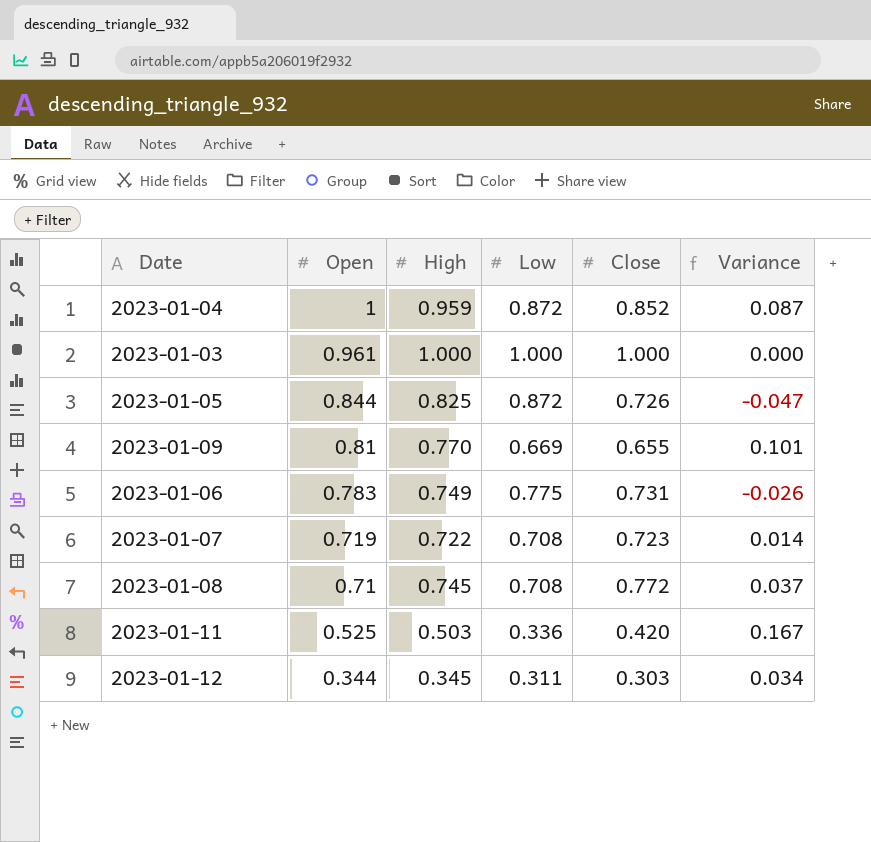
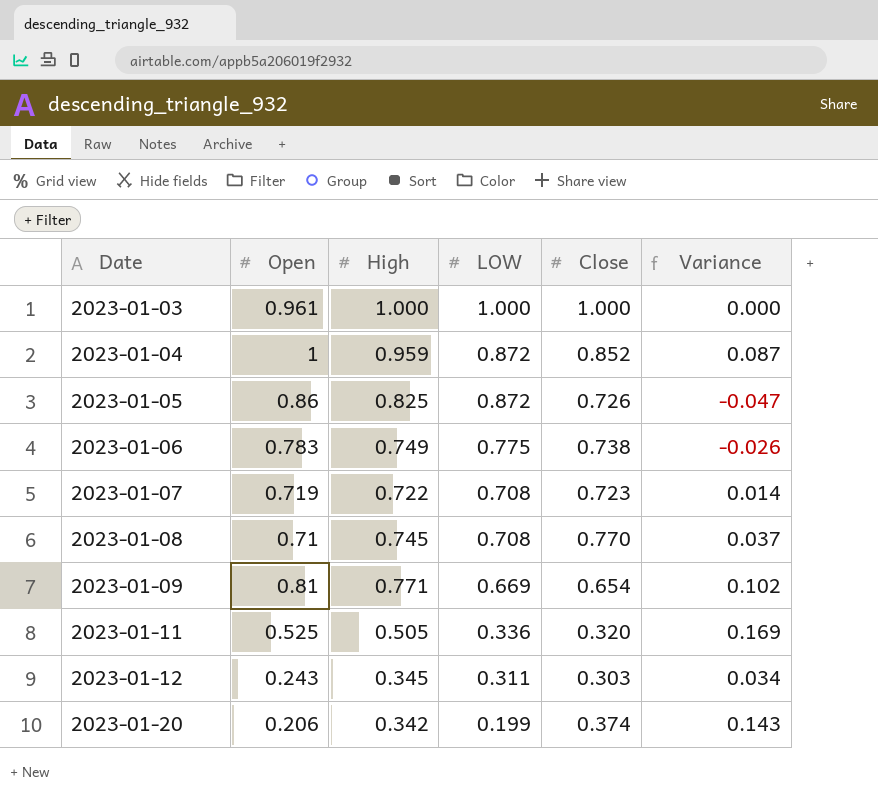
row order: Open descending -> Date ascending
column name: Low -> LOW
2023-01-05 | Open: 0.844 -> 0.86
2023-01-06 | Close: 0.731 -> 0.738
2023-01-08 | Close: 0.772 -> 0.770
2023-01-09 | High: 0.770 -> 0.771
2023-01-09 | Close: 0.655 -> 0.654
2023-01-09 | Variance: 0.101 -> 0.102
2023-01-11 | High: 0.503 -> 0.505
2023-01-11 | Close: 0.420 -> 0.320
2023-01-11 | Variance: 0.167 -> 0.169
2023-01-12 | Open: 0.344 -> 0.243
row 2023-01-20: none -> 0.206 | 0.342 | 0.199 | 0.374 | 0.143

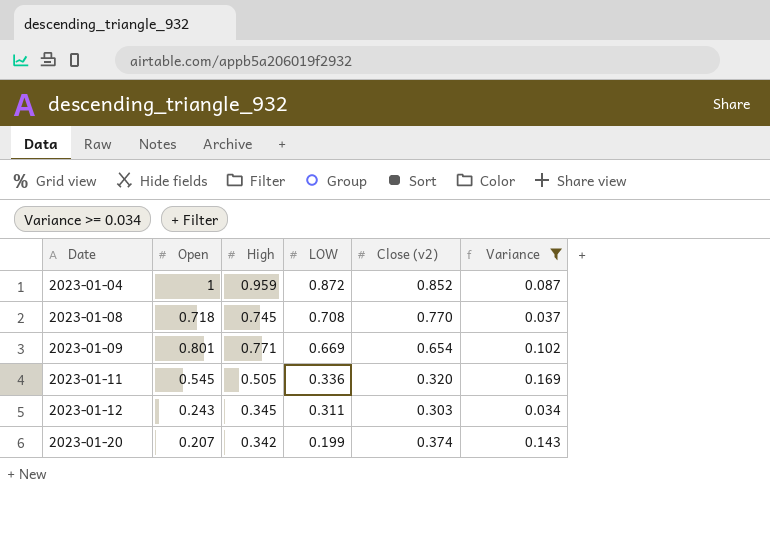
filter: none -> Variance >= 0.034
column name: Close -> Close (v2)
2023-01-08 | Open: 0.71 -> 0.718
2023-01-09 | Open: 0.81 -> 0.801
2023-01-11 | Open: 0.525 -> 0.545
2023-01-20 | Open: 0.206 -> 0.207

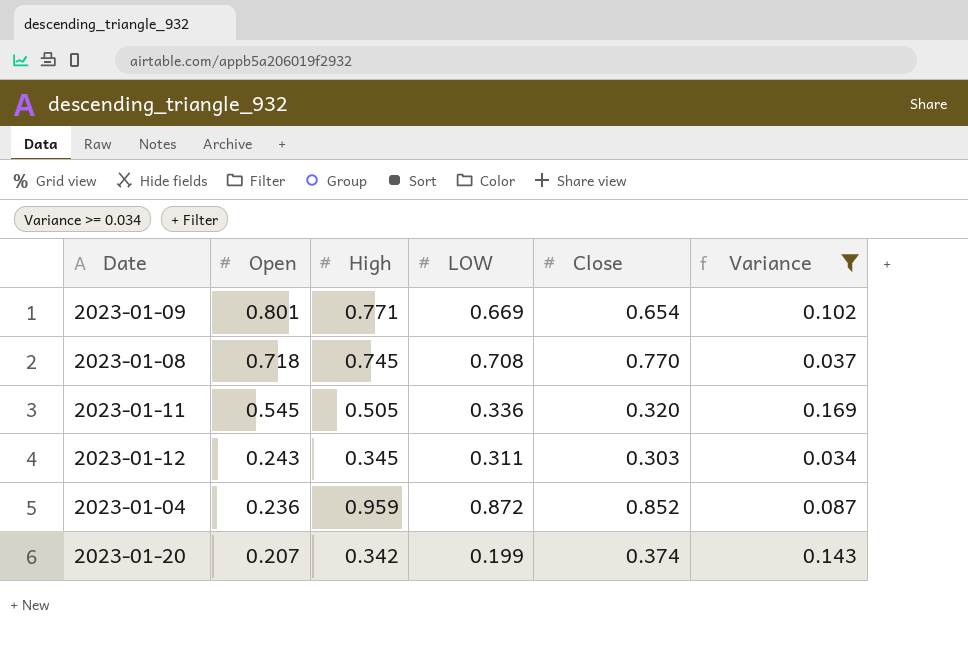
row order: Date ascending -> Open descending
column name: Close (v2) -> Close
2023-01-04 | Open: 1 -> 0.236

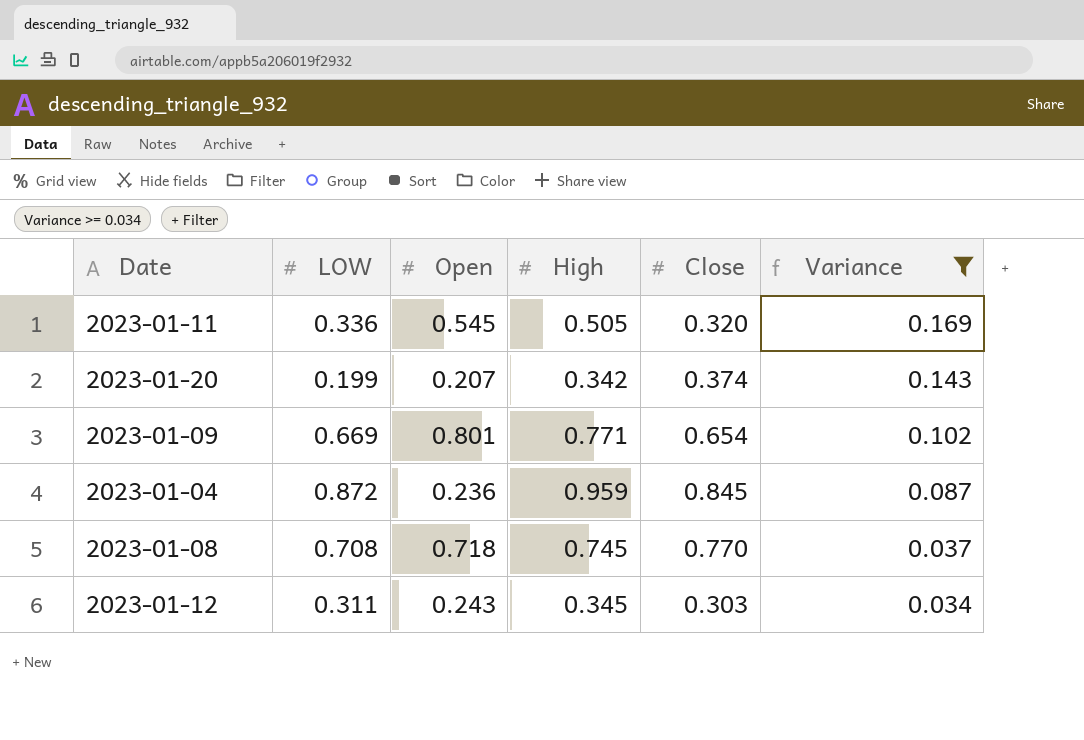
row order: Open descending -> Variance descending
column LOW | position: 4 -> 2
2023-01-04 | Close: 0.852 -> 0.845

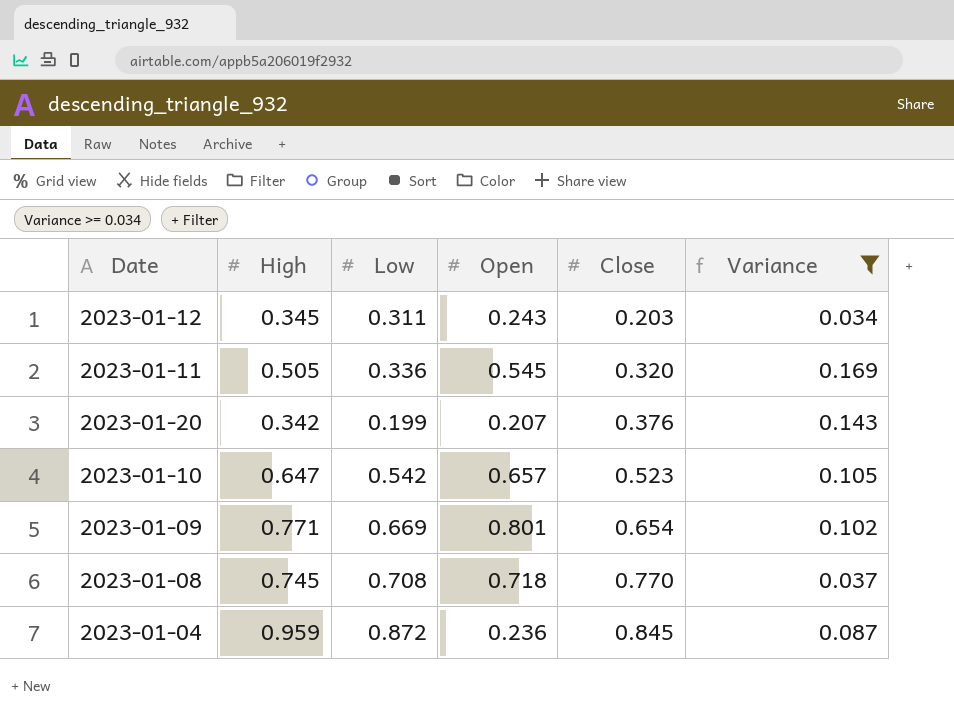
row order: Variance descending -> Close ascending
column High | position: 4 -> 2
column name: LOW -> Low
2023-01-12 | Close: 0.303 -> 0.203
2023-01-20 | Close: 0.374 -> 0.376
row 2023-01-10: none -> 0.647 | 0.542 | 0.657 | 0.523 | 0.105

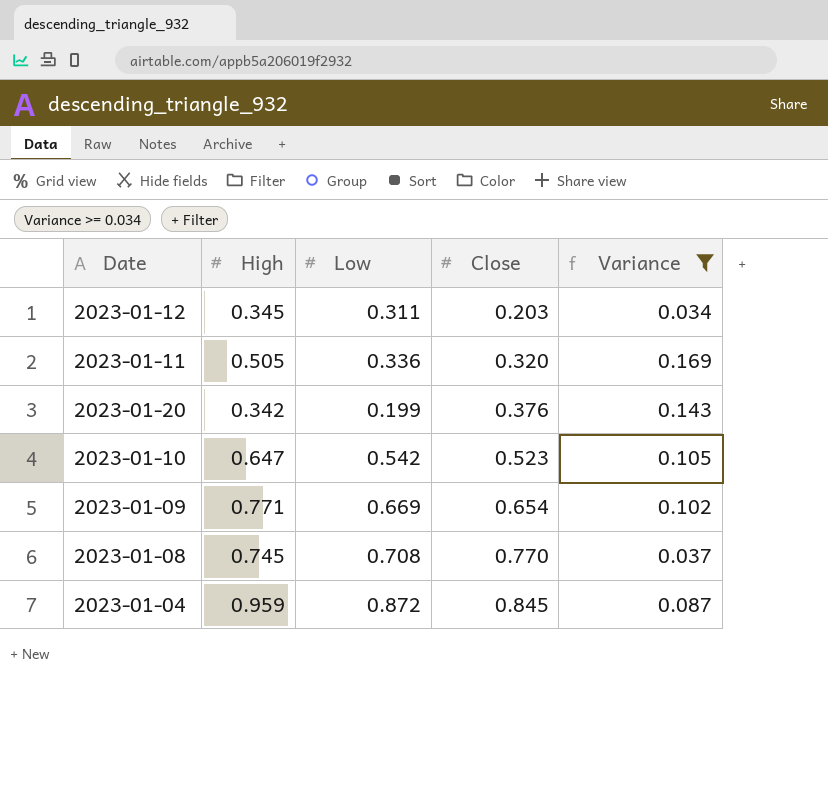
column Open | position: 4 -> none

